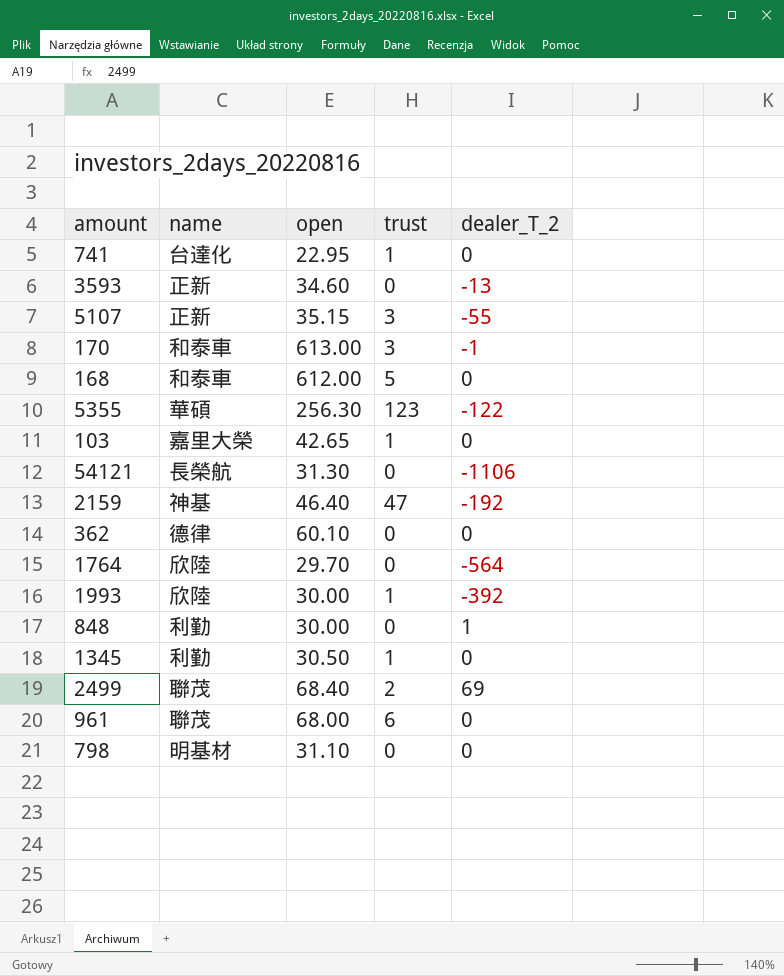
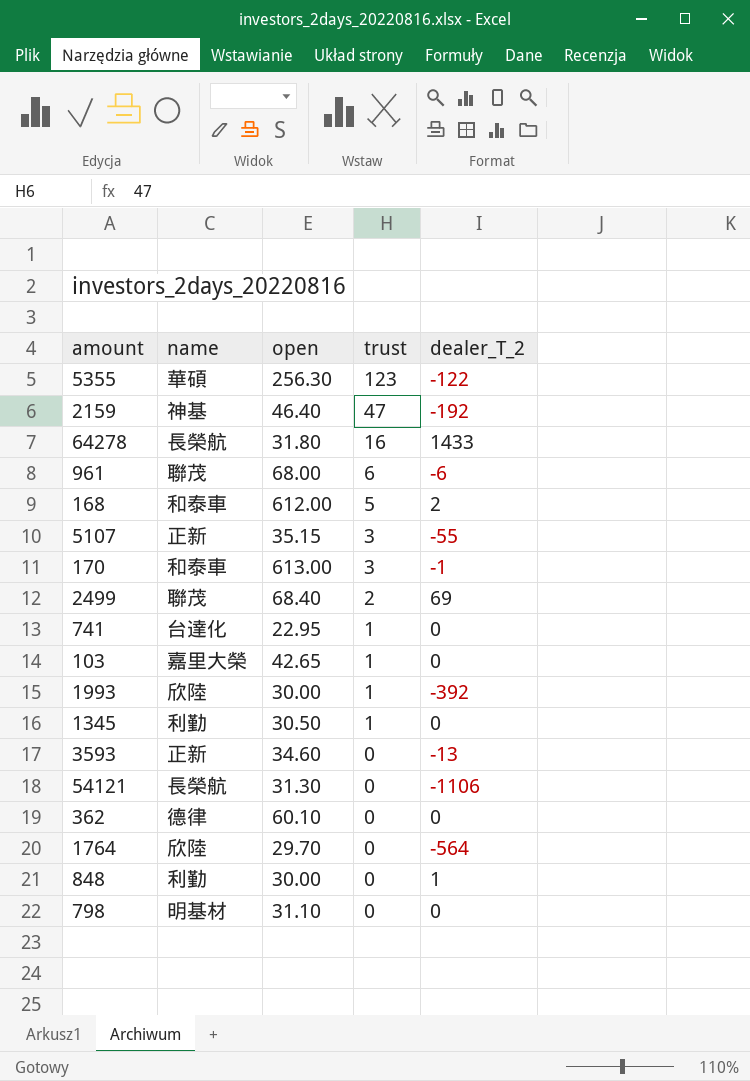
row order: none -> trust descending
row 64278: none -> 長榮航 | 31.80 | 16 | 1433
961 | dealer_T_2: 0 -> -6
168 | dealer_T_2: 0 -> 2

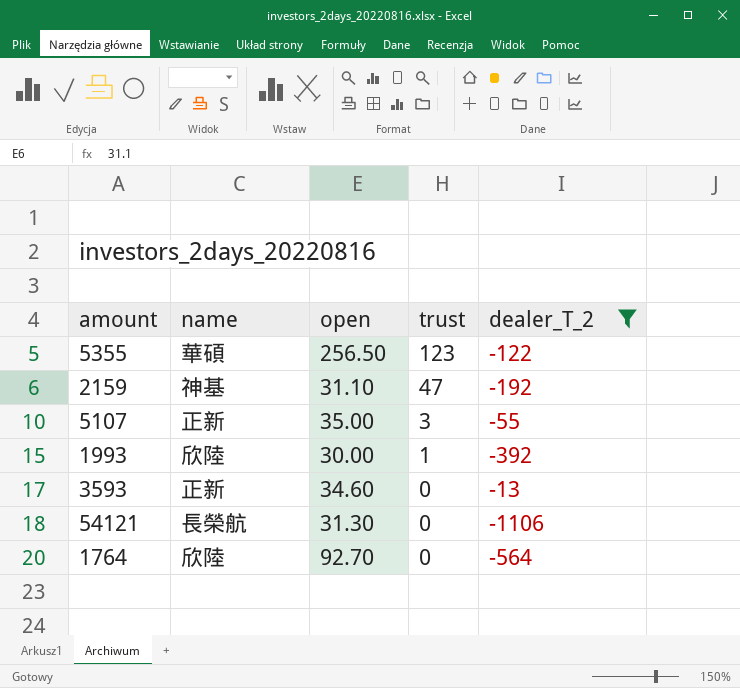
filter: none -> dealer_T_2 <= -13
5355 | open: 256.30 -> 256.50
2159 | open: 46.40 -> 31.10
5107 | open: 35.15 -> 35.00
1764 | open: 29.70 -> 92.70

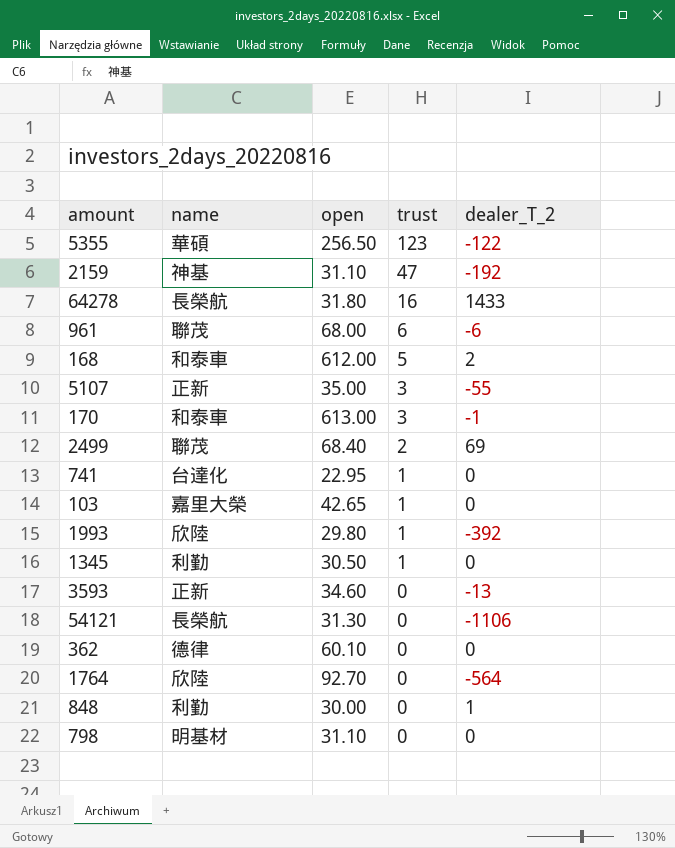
filter: dealer_T_2 <= -13 -> none
1993 | open: 30.00 -> 29.80

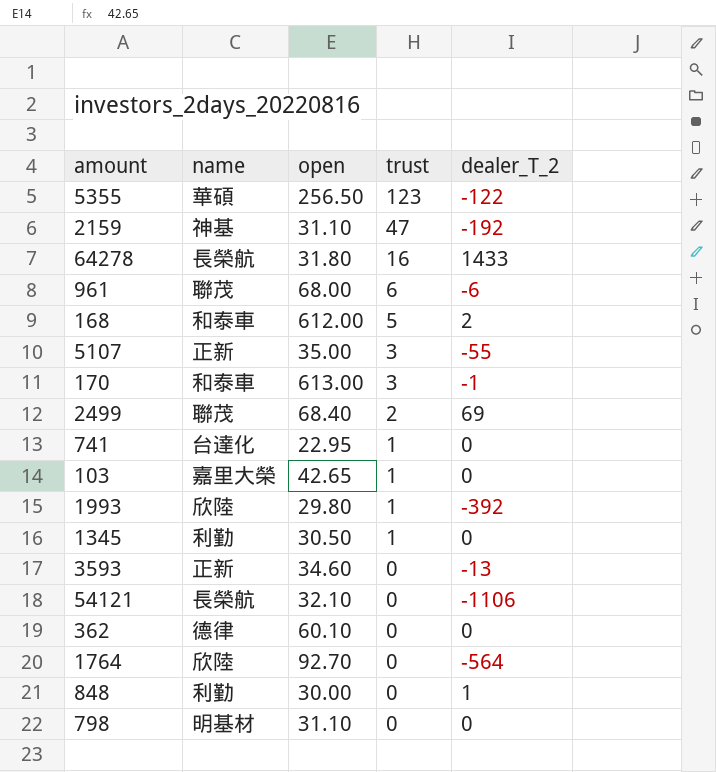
54121 | open: 31.30 -> 32.10

